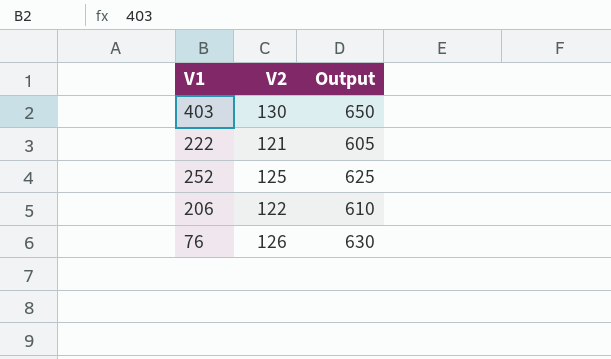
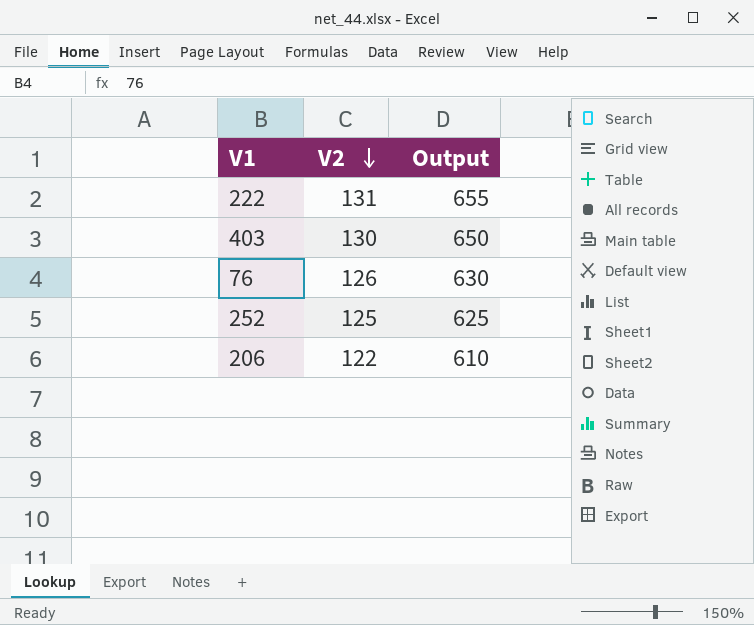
row order: none -> V2 descending
222 | V2: 121 -> 131
222 | Output: 605 -> 655

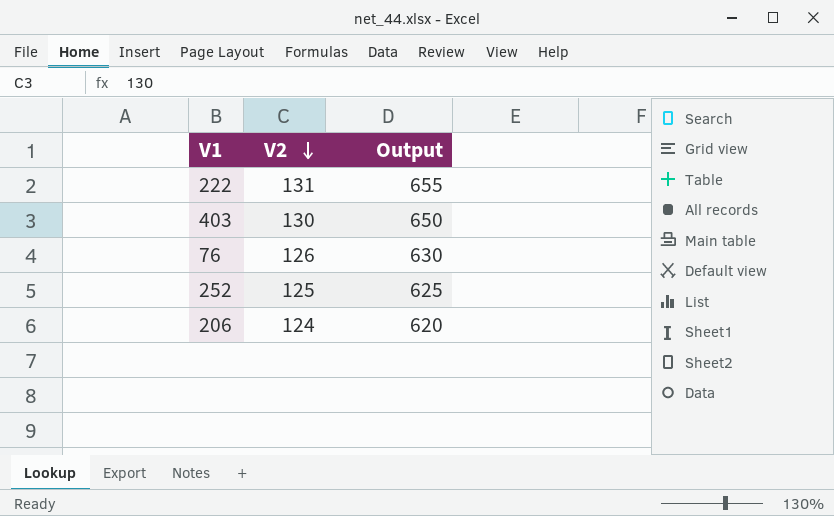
206 | V2: 122 -> 124
206 | Output: 610 -> 620

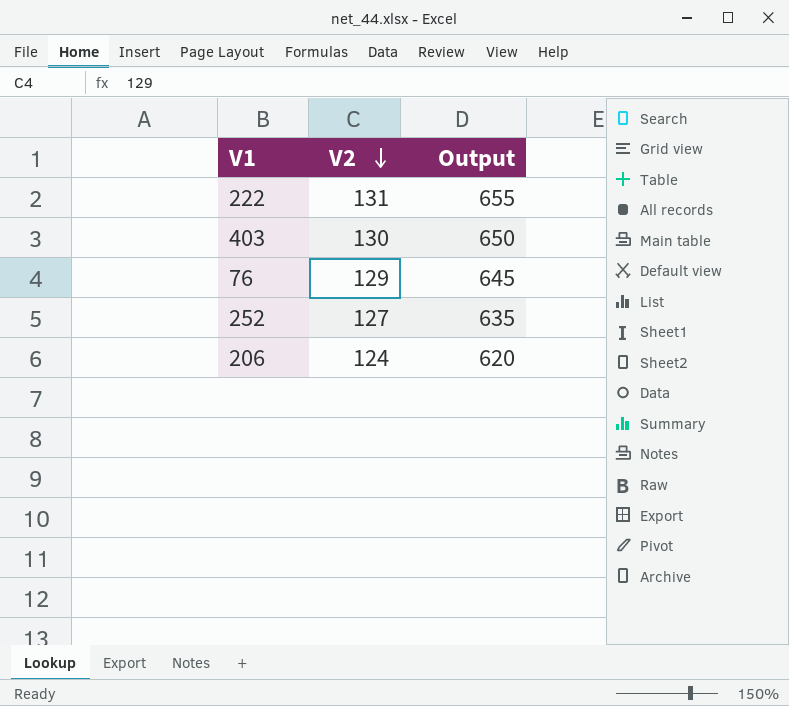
76 | V2: 126 -> 129
76 | Output: 630 -> 645
252 | V2: 125 -> 127
252 | Output: 625 -> 635

